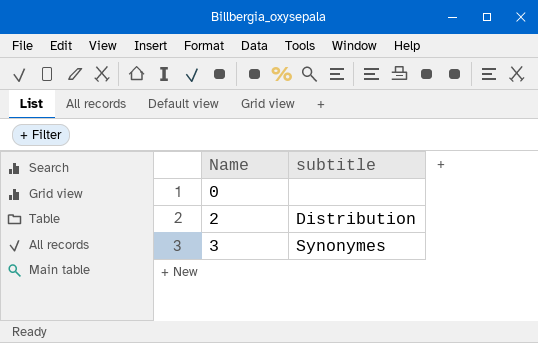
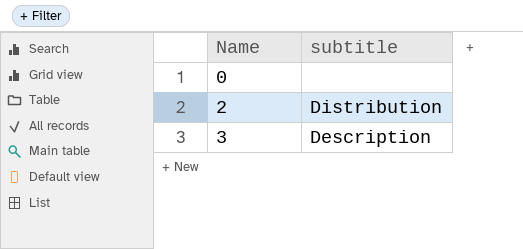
3 | subtitle: Synonymes -> Description

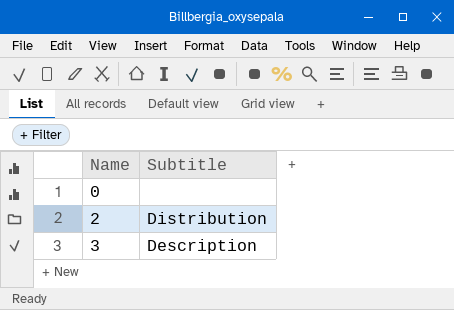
column name: subtitle -> Subtitle

